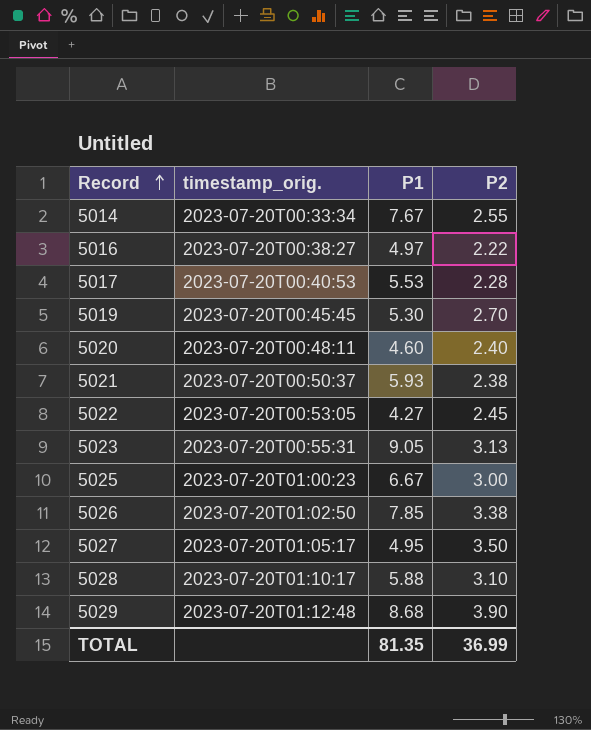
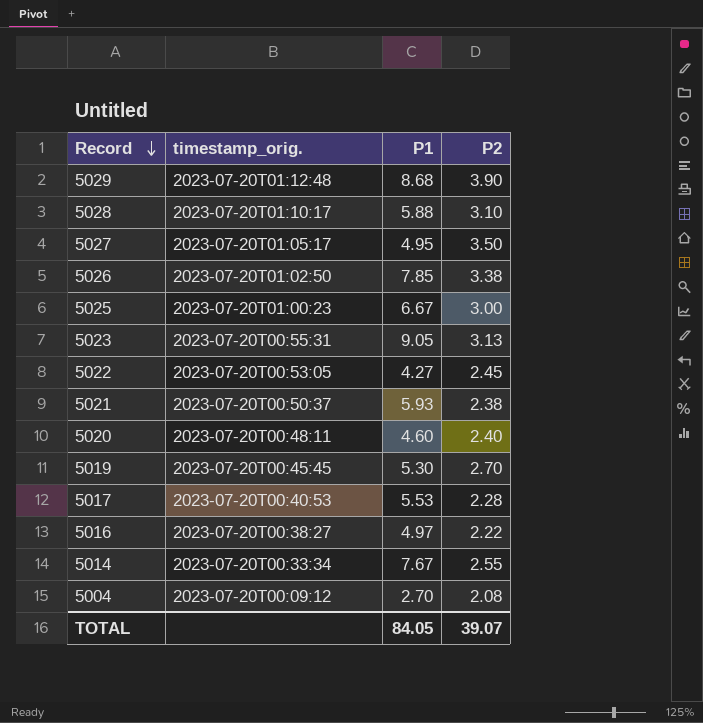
row order: Record ascending -> Record descending
row 5004: none -> 2023-07-20T00:09:12 | 2.70 | 2.08
TOTAL | P1: 81.35 -> 84.05
TOTAL | P2: 36.99 -> 39.07

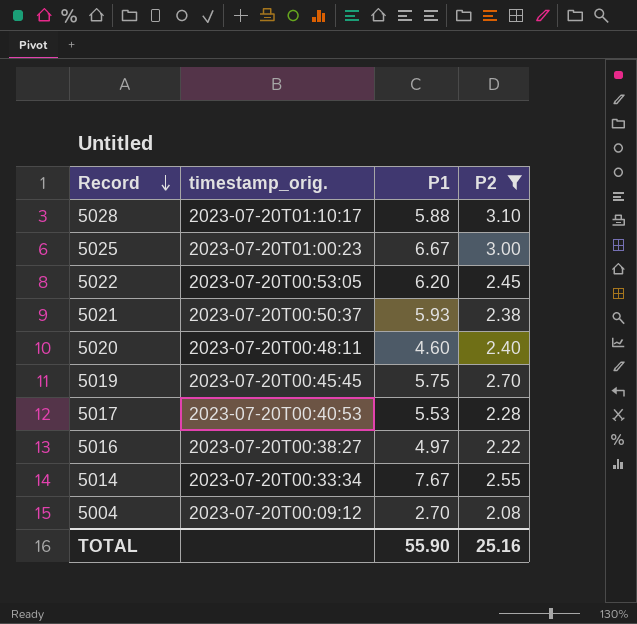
filter: none -> P2 <= 3.10
5022 | P1: 4.27 -> 6.20
5019 | P1: 5.30 -> 5.75
TOTAL | P1: 84.05 -> 55.90
TOTAL | P2: 39.07 -> 25.16

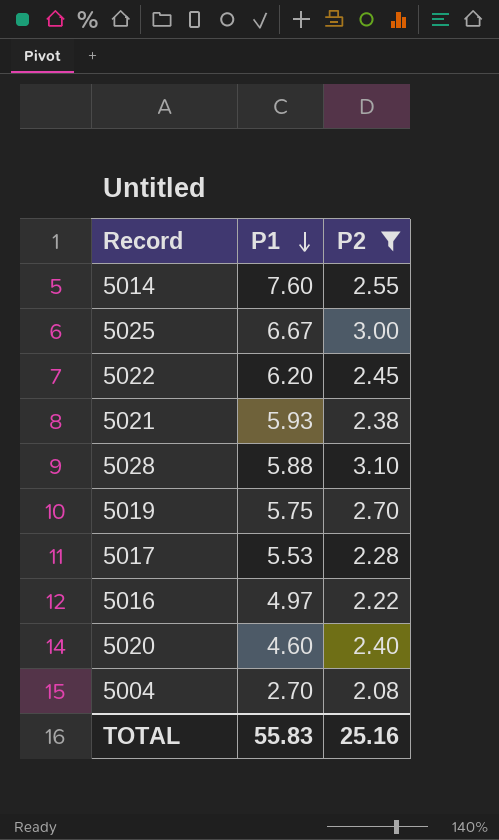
row order: Record descending -> P1 descending
column timestamp_orig. | position: 2 -> none
5014 | P1: 7.67 -> 7.60
TOTAL | P1: 55.90 -> 55.83

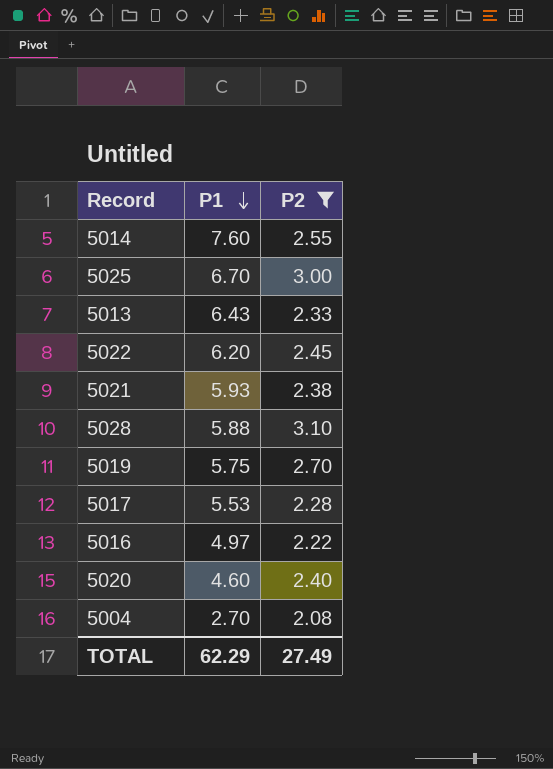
5025 | P1: 6.67 -> 6.70
row 5013: none -> 6.43 | 2.33
TOTAL | P1: 55.83 -> 62.29
TOTAL | P2: 25.16 -> 27.49

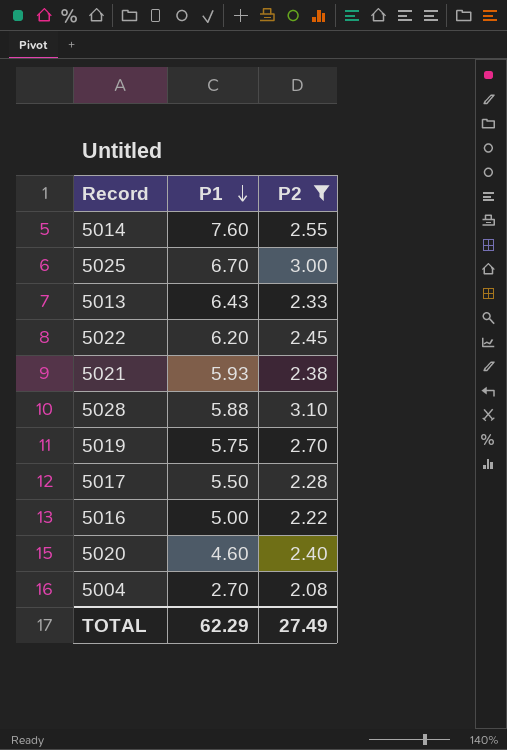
5017 | P1: 5.53 -> 5.50
5016 | P1: 4.97 -> 5.00

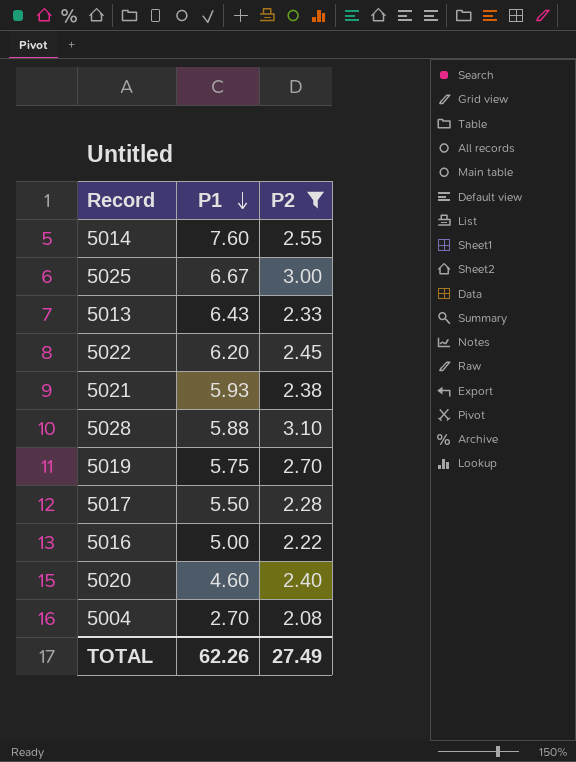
5025 | P1: 6.70 -> 6.67
TOTAL | P1: 62.29 -> 62.26

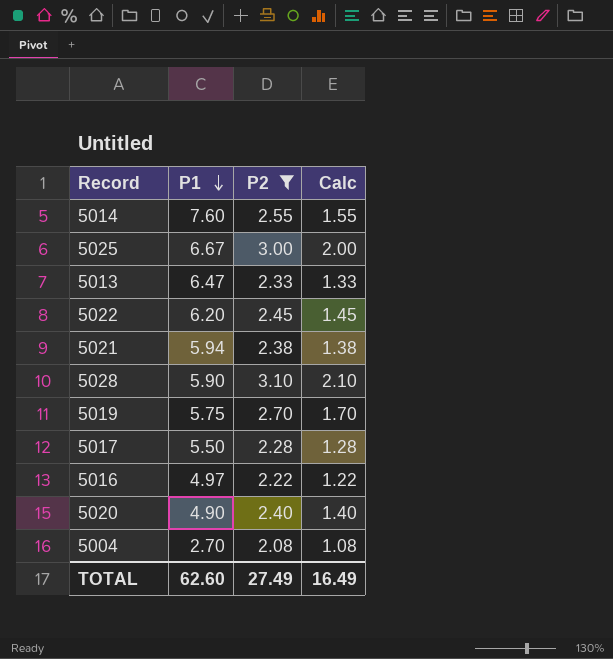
column Calc | formula: none -> [P2] - 1
5013 | P1: 6.43 -> 6.47
5021 | P1: 5.93 -> 5.94
5028 | P1: 5.88 -> 5.90
5016 | P1: 5.00 -> 4.97
5020 | P1: 4.60 -> 4.90
TOTAL | P1: 62.26 -> 62.60

